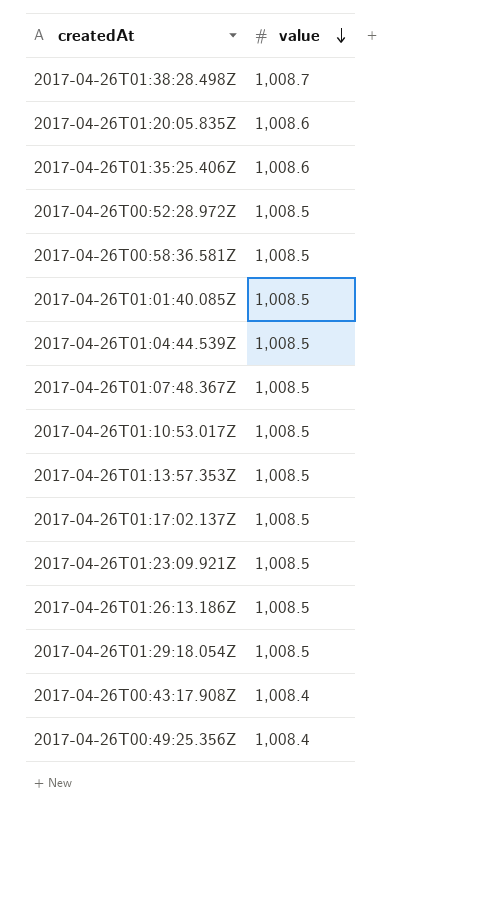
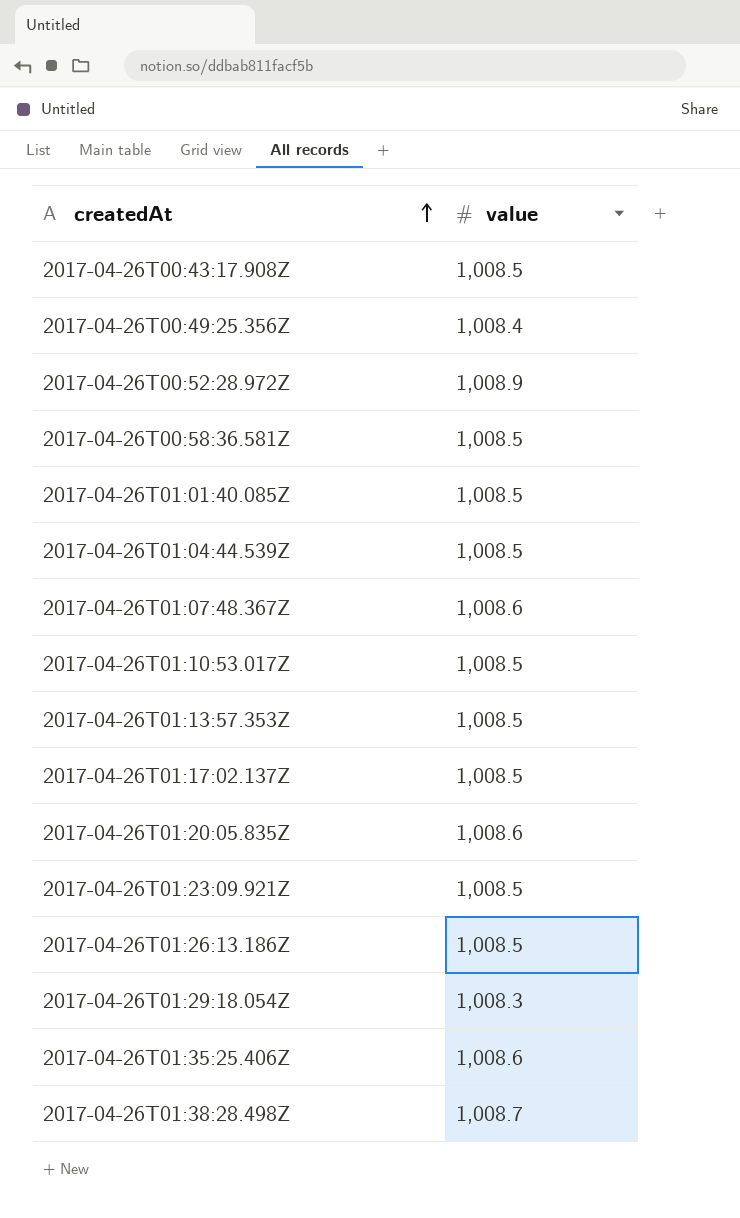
row order: value descending -> createdAt ascending
2017-04-26T00:43:17.908Z | value: 1,008.4 -> 1,008.5
2017-04-26T00:52:28.972Z | value: 1,008.5 -> 1,008.9
2017-04-26T01:07:48.367Z | value: 1,008.5 -> 1,008.6
2017-04-26T01:29:18.054Z | value: 1,008.5 -> 1,008.3

